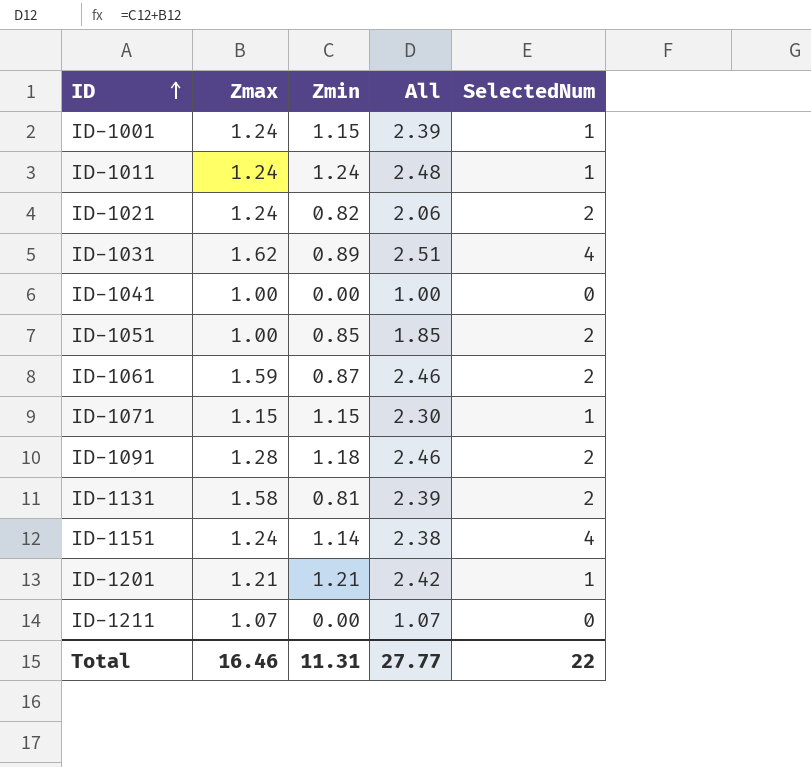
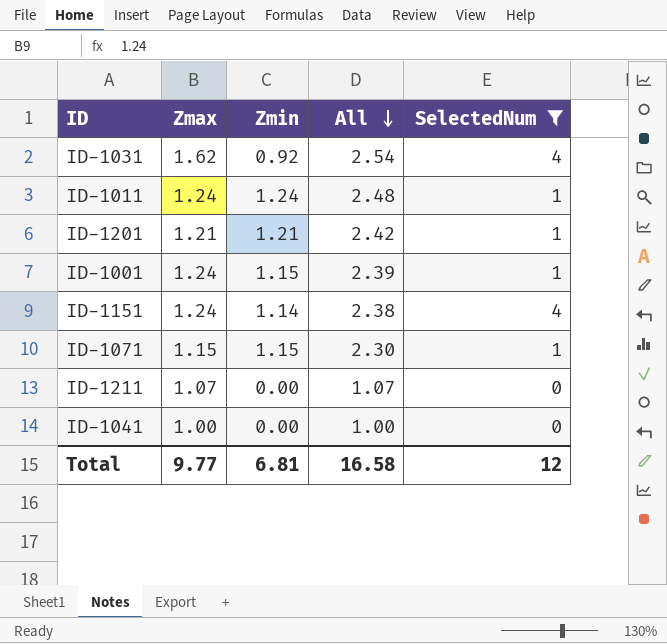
filter: none -> SelectedNum != 2
row order: ID ascending -> All descending
ID-1031 | Zmin: 0.89 -> 0.92
ID-1031 | All: 2.51 -> 2.54
Total | Zmax: 16.46 -> 9.77
Total | Zmin: 11.31 -> 6.81
Total | All: 27.77 -> 16.58
Total | SelectedNum: 22 -> 12

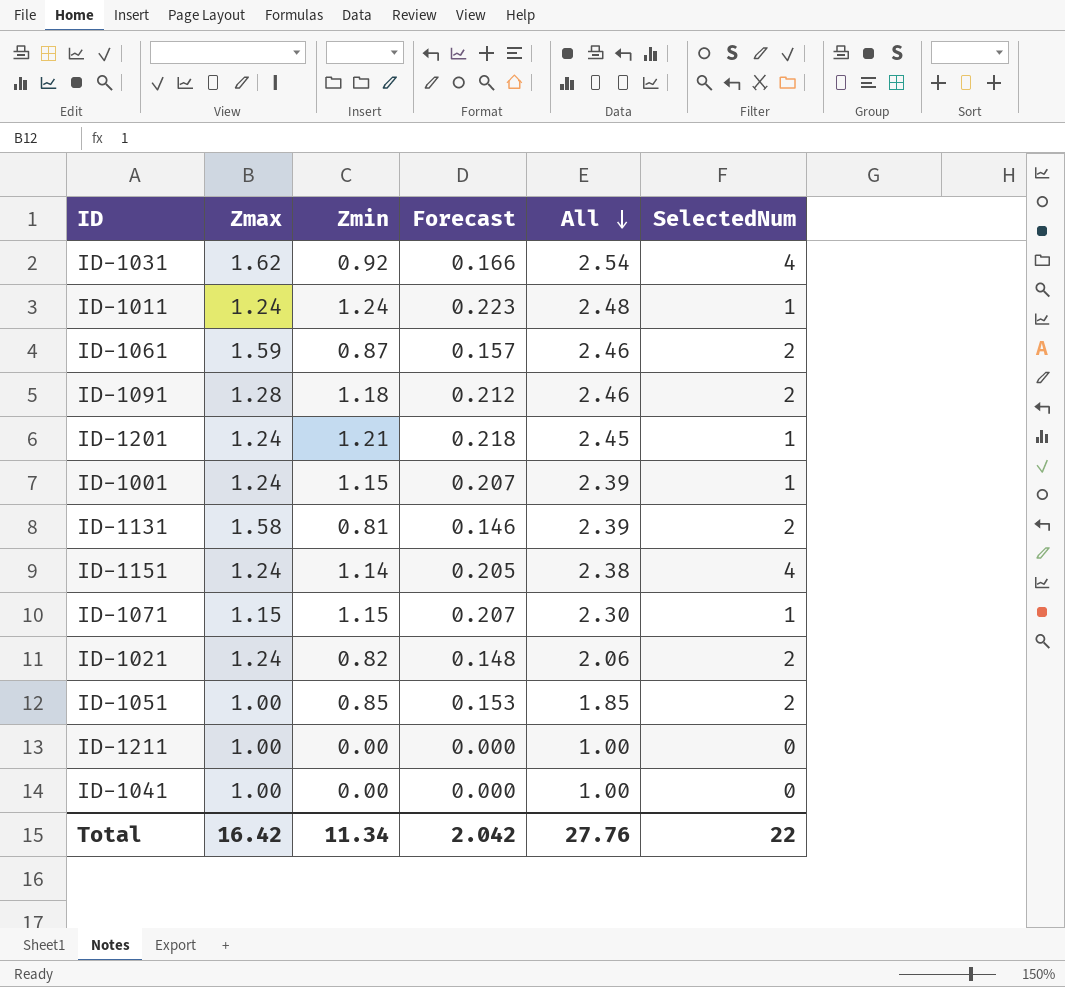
filter: SelectedNum != 2 -> none
column Forecast | formula: none -> [Zmin] * 0.18
ID-1201 | Zmax: 1.21 -> 1.24
ID-1201 | All: 2.42 -> 2.45
ID-1211 | Zmax: 1.07 -> 1.00
ID-1211 | All: 1.07 -> 1.00
Total | Zmax: 9.77 -> 16.42
Total | Zmin: 6.81 -> 11.34
Total | All: 16.58 -> 27.76
Total | SelectedNum: 12 -> 22

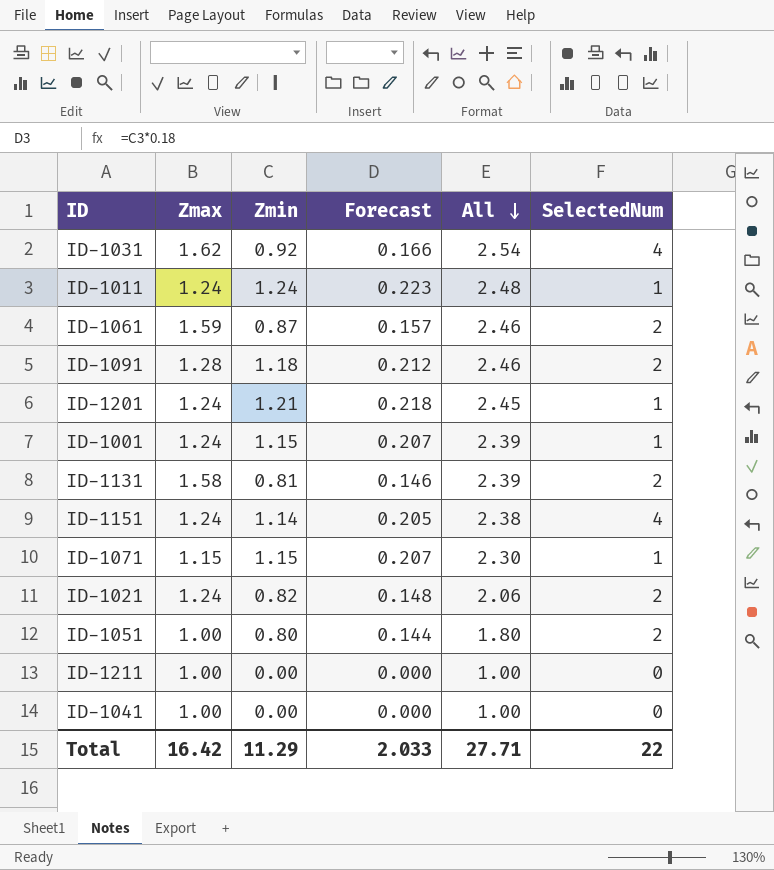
ID-1051 | Zmin: 0.85 -> 0.80
ID-1051 | Forecast: 0.153 -> 0.144
ID-1051 | All: 1.85 -> 1.80
Total | Zmin: 11.34 -> 11.29
Total | Forecast: 2.042 -> 2.033
Total | All: 27.76 -> 27.71

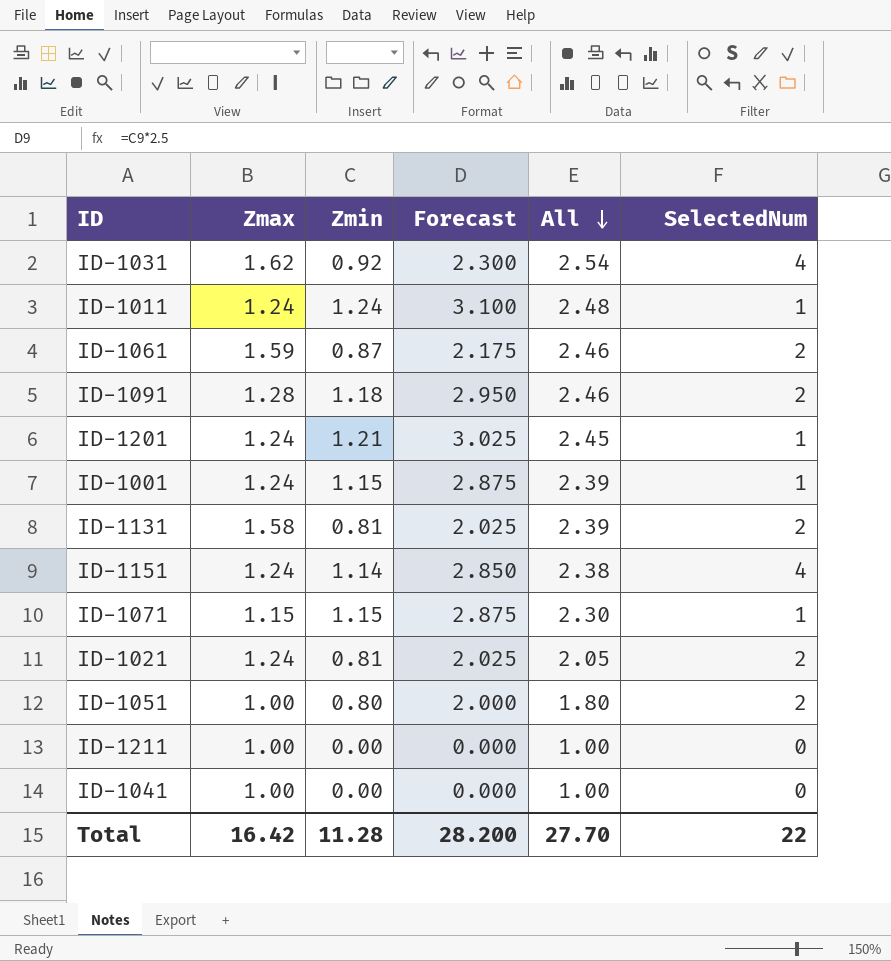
column Forecast | formula: [Zmin] * 0.18 -> [Zmin] * 2.5
ID-1021 | Zmin: 0.82 -> 0.81
ID-1021 | All: 2.06 -> 2.05
Total | Zmin: 11.29 -> 11.28
Total | Forecast: 2.033 -> 28.200
Total | All: 27.71 -> 27.70

